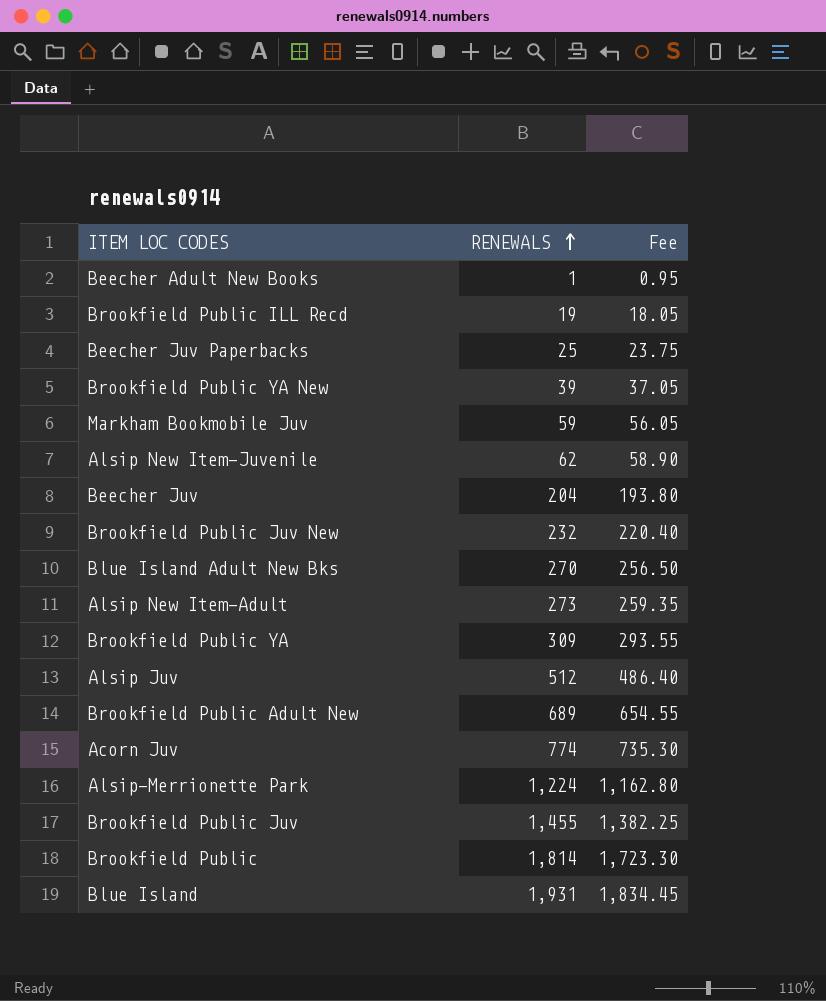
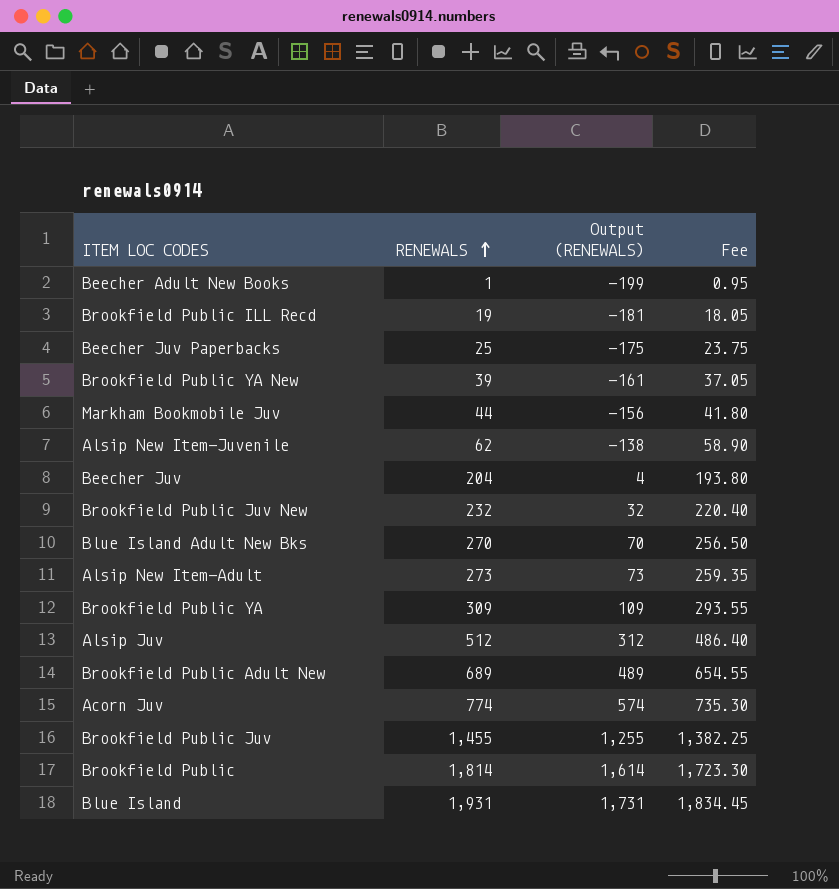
column Output (RENEWALS) | formula: none -> [RENEWALS] - 200
row Alsip-Merrionette Park: 1,224 | 1,162.80 -> none
Markham Bookmobile Juv | RENEWALS: 59 -> 44
Markham Bookmobile Juv | Fee: 56.05 -> 41.80

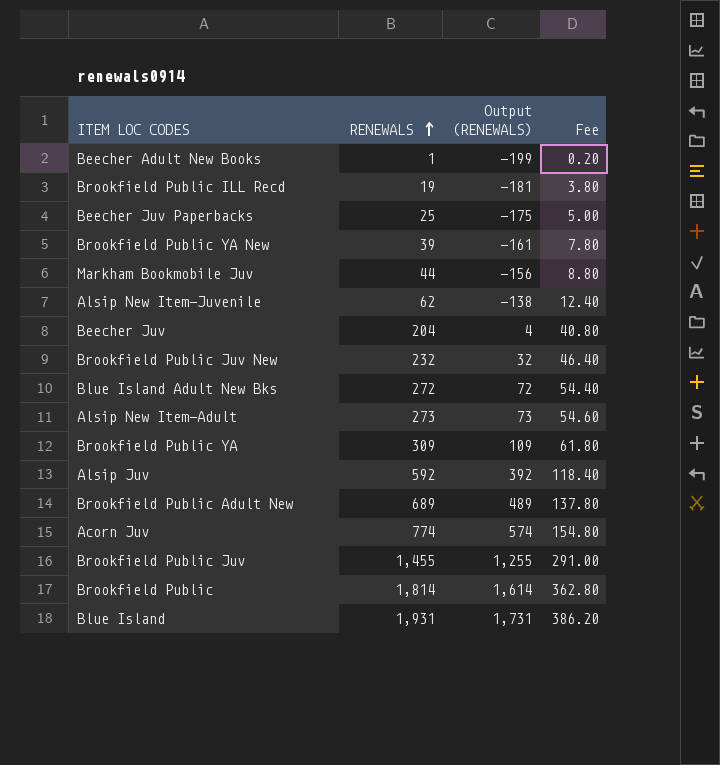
column Fee | formula: [RENEWALS] * 0.95 -> [RENEWALS] * 0.2
Blue Island Adult New Bks | RENEWALS: 270 -> 272
Blue Island Adult New Bks | Output (RENEWALS): 70 -> 72
Alsip Juv | RENEWALS: 512 -> 592
Alsip Juv | Output (RENEWALS): 312 -> 392

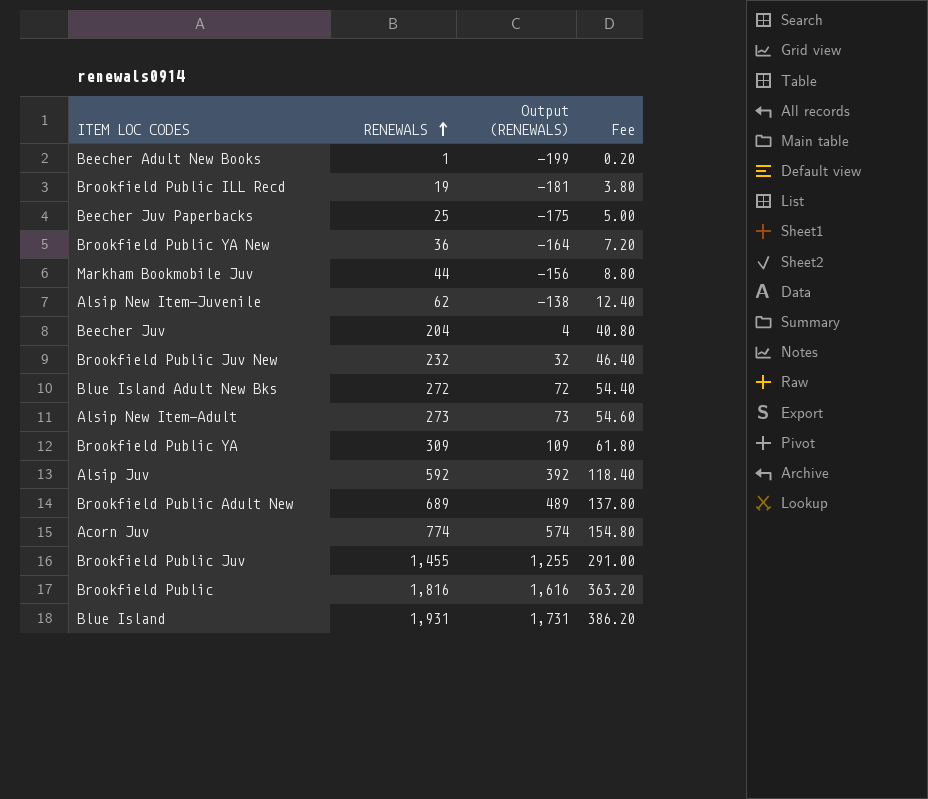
Brookfield Public YA New | RENEWALS: 39 -> 36
Brookfield Public YA New | Output (RENEWALS): -161 -> -164
Brookfield Public YA New | Fee: 7.80 -> 7.20
Brookfield Public | RENEWALS: 1,814 -> 1,816
Brookfield Public | Output (RENEWALS): 1,614 -> 1,616
Brookfield Public | Fee: 362.80 -> 363.20

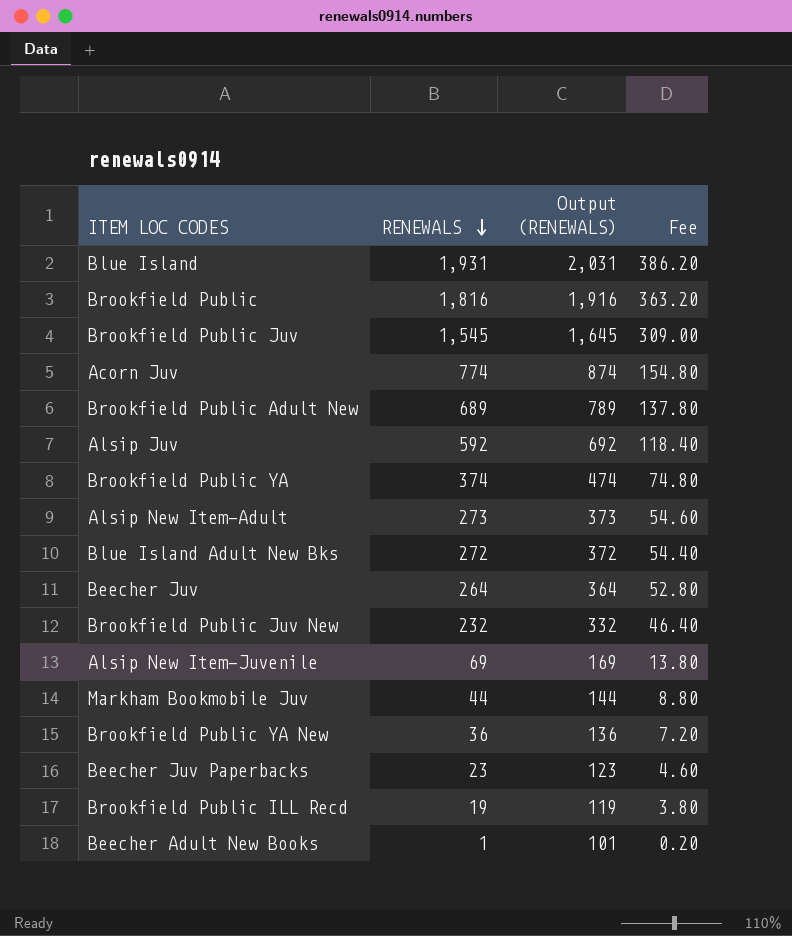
row order: RENEWALS ascending -> RENEWALS descending
column Output (RENEWALS) | formula: [RENEWALS] - 200 -> [RENEWALS] + 100
Brookfield Public Juv | RENEWALS: 1,455 -> 1,545
Brookfield Public Juv | Fee: 291.00 -> 309.00
Brookfield Public YA | RENEWALS: 309 -> 374
Brookfield Public YA | Fee: 61.80 -> 74.80
Beecher Juv | RENEWALS: 204 -> 264
Beecher Juv | Fee: 40.80 -> 52.80
Alsip New Item-Juvenile | RENEWALS: 62 -> 69
Alsip New Item-Juvenile | Fee: 12.40 -> 13.80
Beecher Juv Paperbacks | RENEWALS: 25 -> 23
Beecher Juv Paperbacks | Fee: 5.00 -> 4.60

